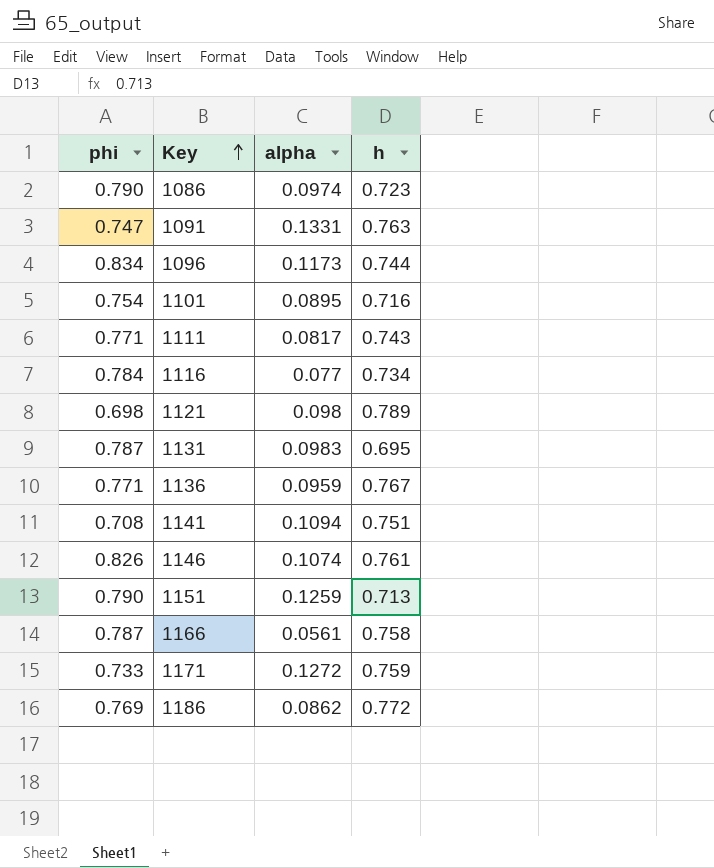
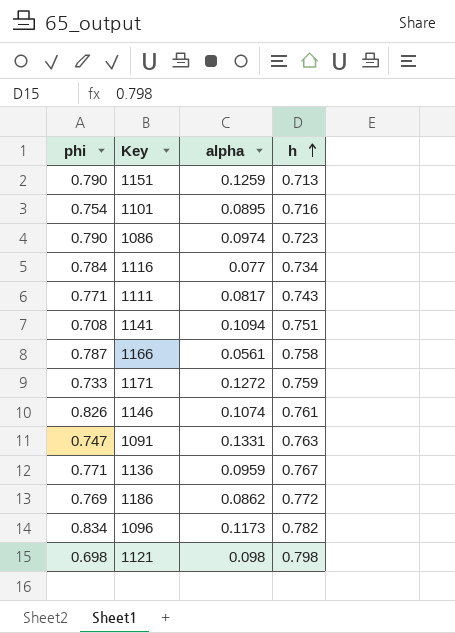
row order: Key ascending -> h ascending
row 1131: 0.787 | 0.0983 | 0.695 -> none
1096 | h: 0.744 -> 0.782
1121 | h: 0.789 -> 0.798

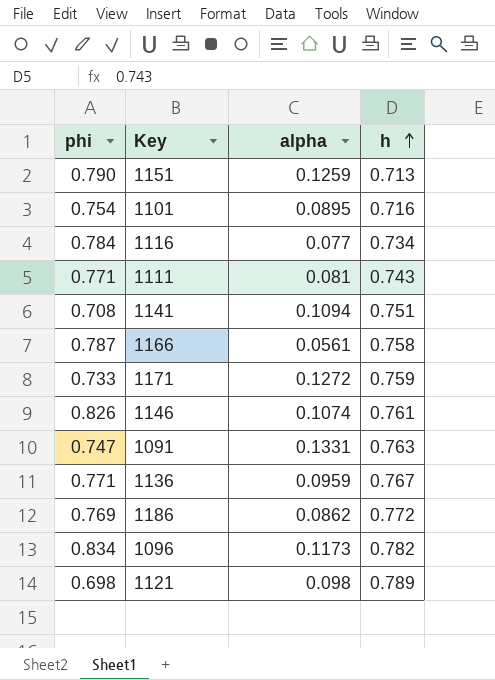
row 1086: 0.790 | 0.0974 | 0.723 -> none
1111 | alpha: 0.0817 -> 0.081
1121 | h: 0.798 -> 0.789

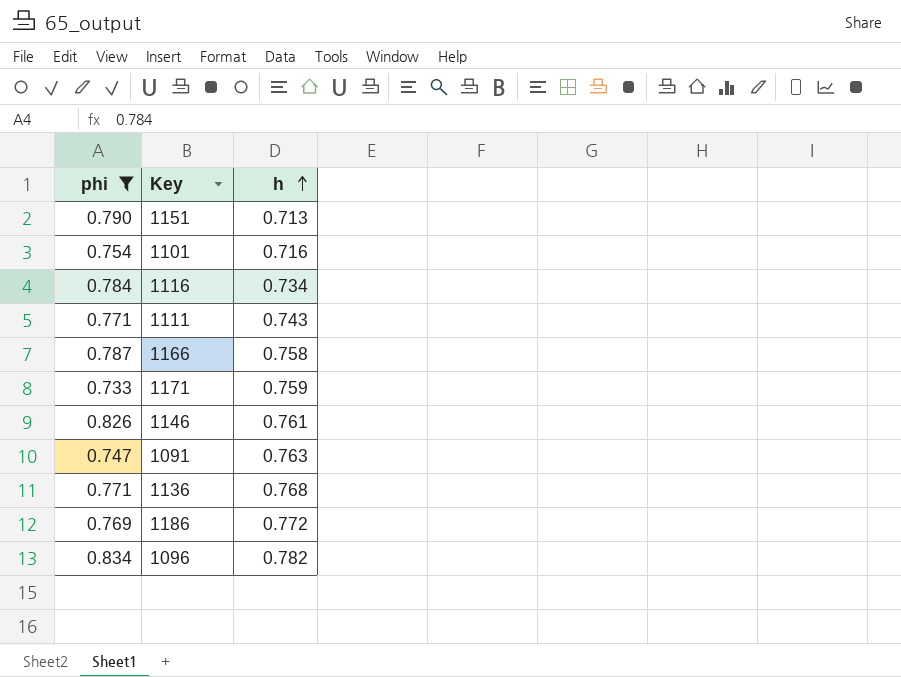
filter: none -> phi >= 0.733
column alpha | position: 3 -> none
1136 | h: 0.767 -> 0.768

